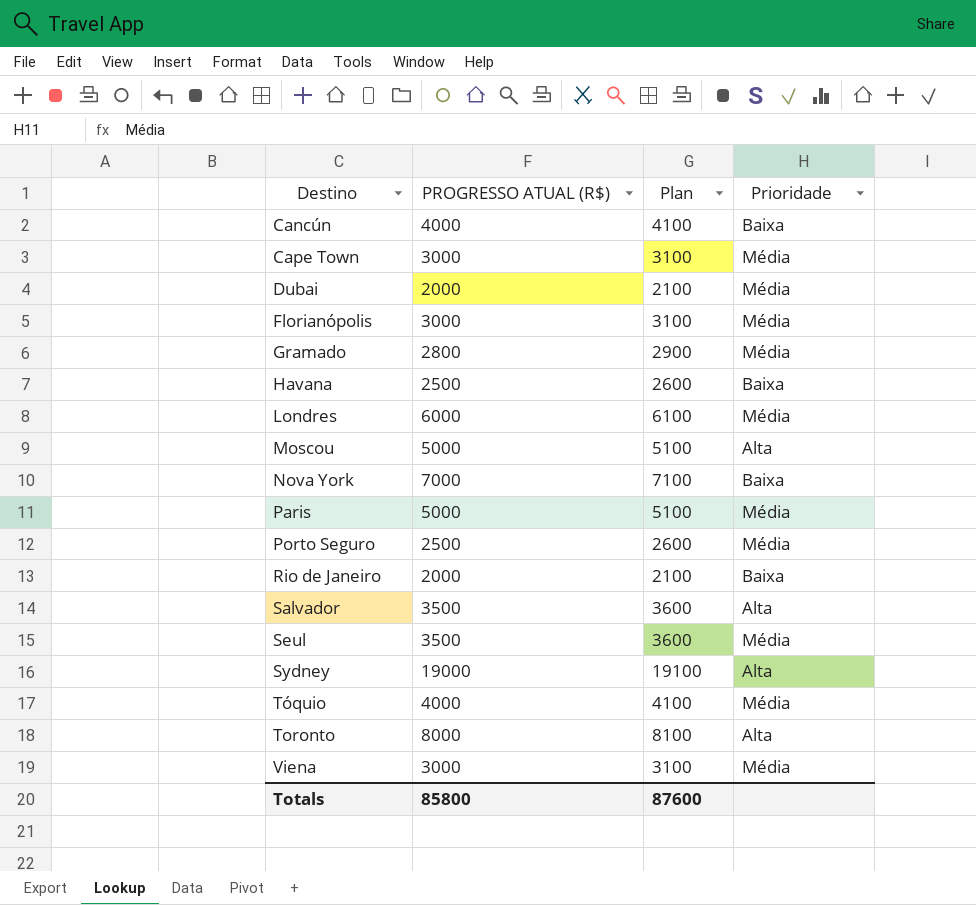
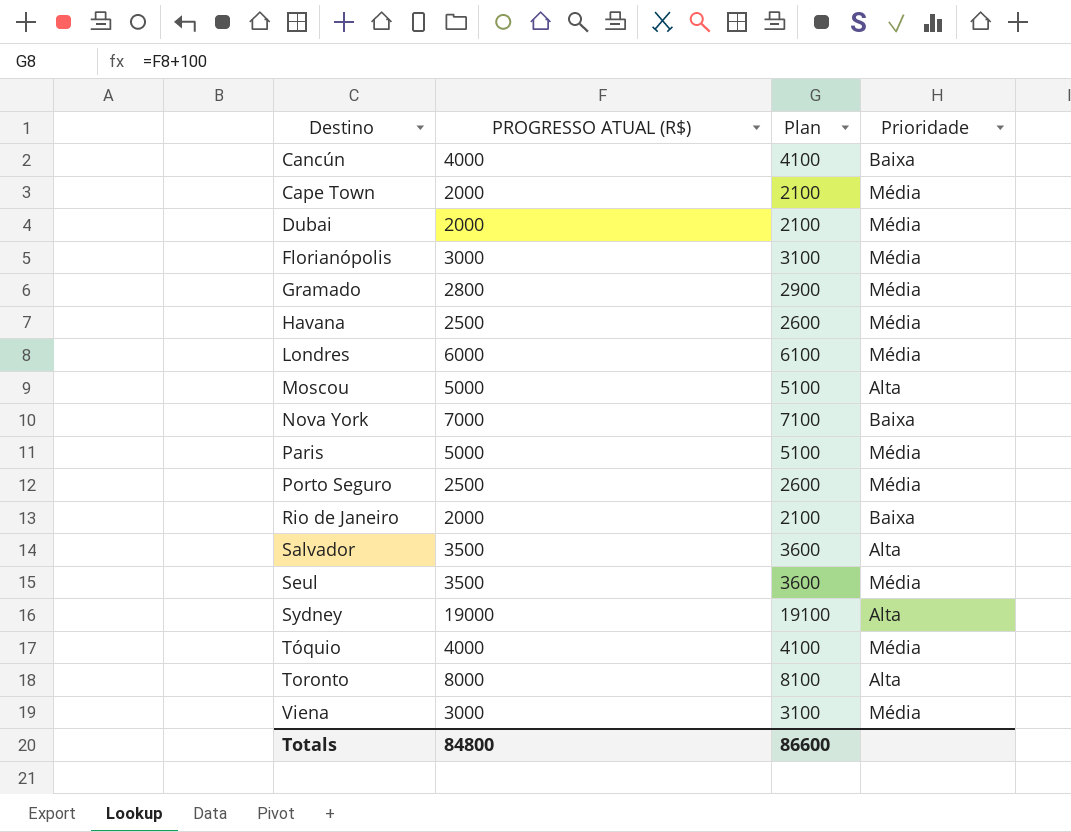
Cape Town | PROGRESSO ATUAL (R$): 3000 -> 2000
Cape Town | Plan: 3100 -> 2100
Havana | Prioridade: Baixa -> Média
Totals | PROGRESSO ATUAL (R$): 85800 -> 84800
Totals | Plan: 87600 -> 86600

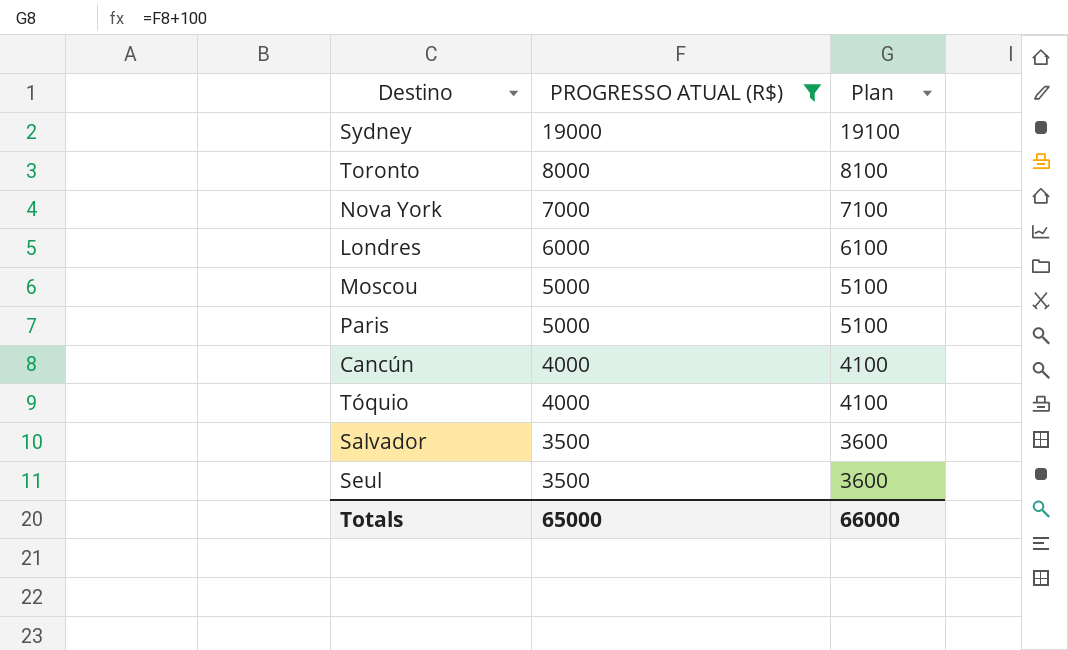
filter: none -> PROGRESSO ATUAL (R$) >= 3500
row order: Destino ascending -> PROGRESSO ATUAL (R$) descending
column Prioridade | position: 4 -> none
Totals | PROGRESSO ATUAL (R$): 84800 -> 65000
Totals | Plan: 86600 -> 66000

